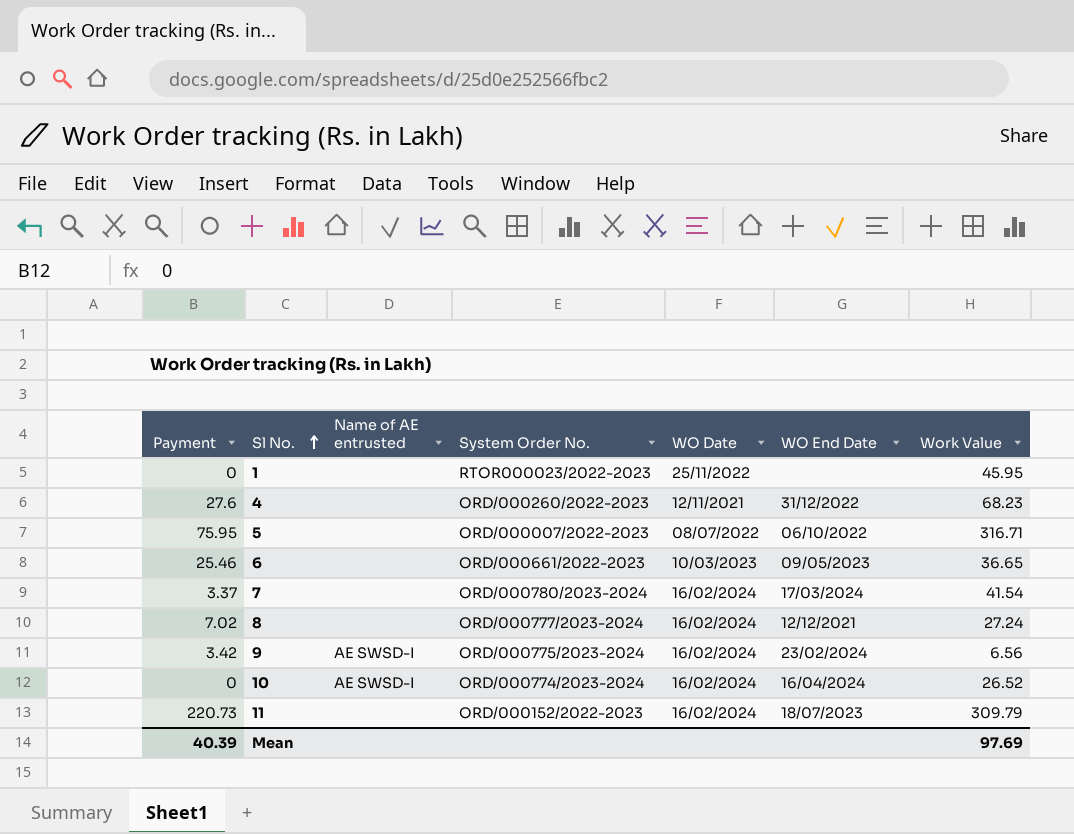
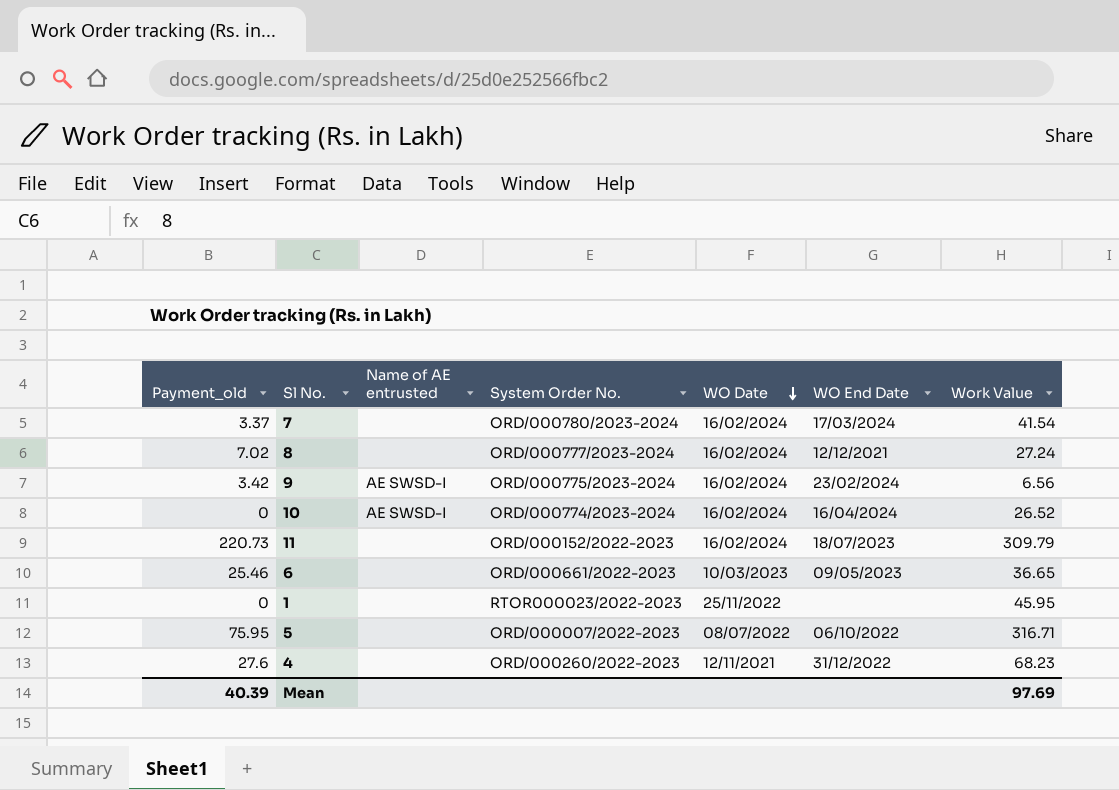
row order: Sl No. ascending -> WO Date descending
column name: Payment -> Payment_old

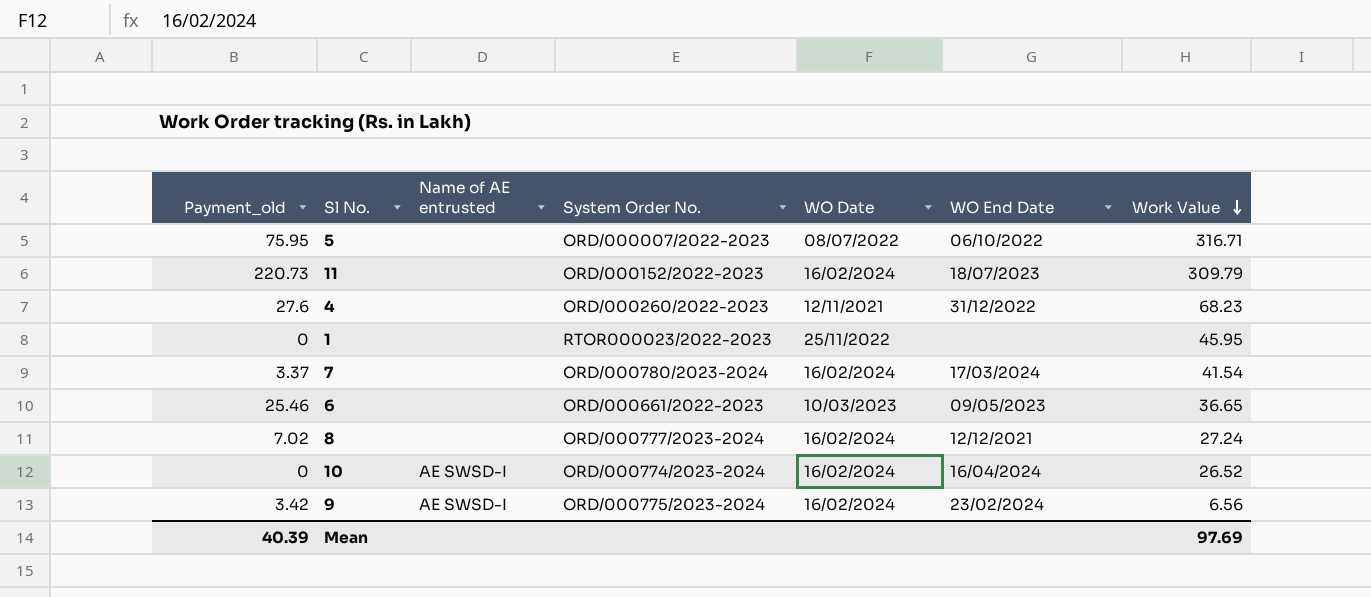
row order: WO Date descending -> Work Value descending

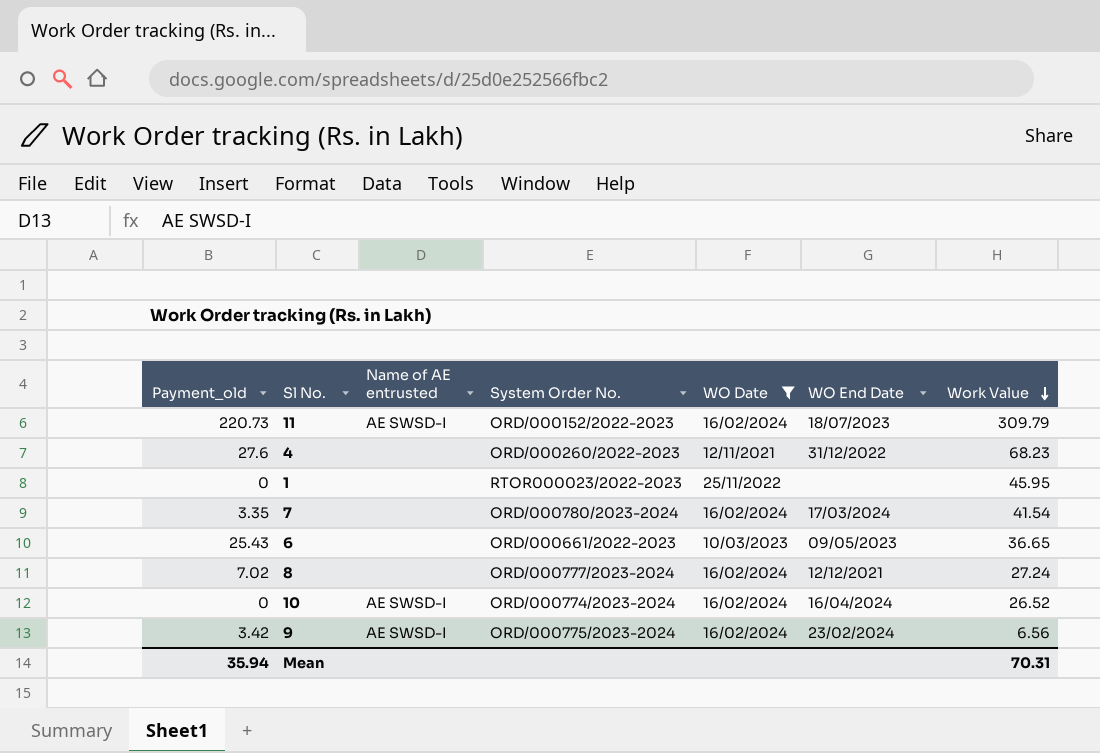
filter: none -> WO Date != 08/07/2022
11 | Name of AE entrusted: none -> AE SWSD-I
7 | Payment_old: 3.37 -> 3.35
6 | Payment_old: 25.46 -> 25.43
Mean | Payment_old: 40.39 -> 35.94
Mean | Work Value: 97.69 -> 70.31

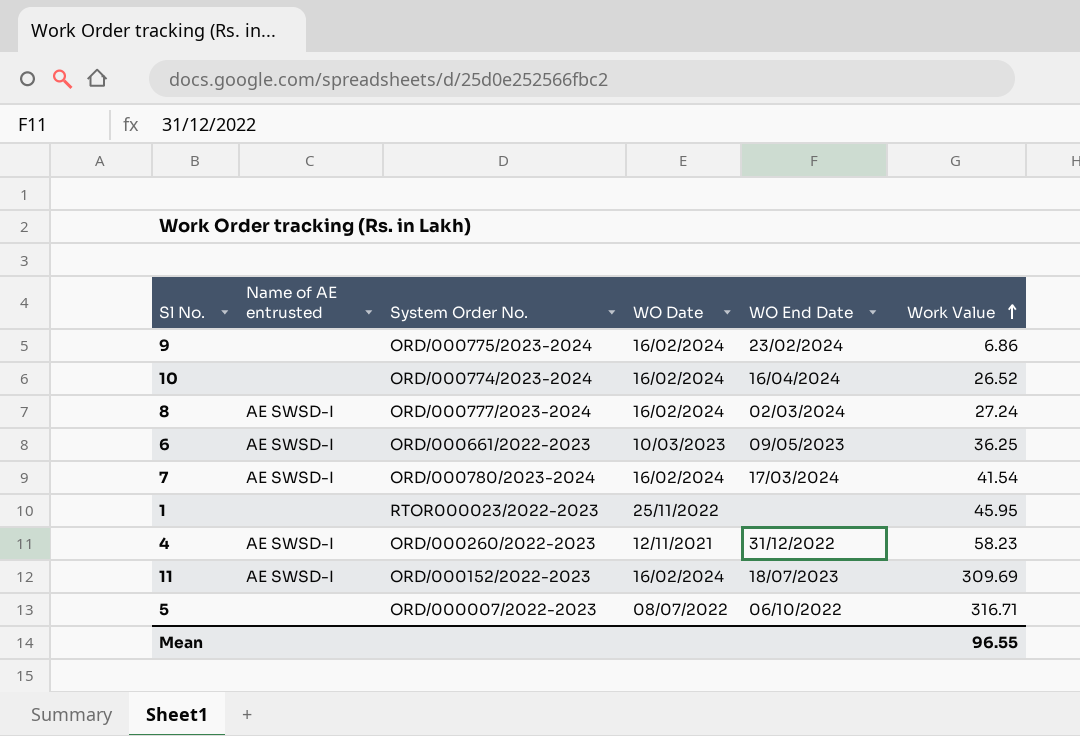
filter: WO Date != 08/07/2022 -> none
row order: Work Value descending -> Work Value ascending
column Payment_old | position: 1 -> none
9 | Name of AE entrusted: AE SWSD-I -> none
9 | Work Value: 6.56 -> 6.86
10 | Name of AE entrusted: AE SWSD-I -> none
8 | Name of AE entrusted: none -> AE SWSD-I
8 | WO End Date: 12/12/2021 -> 02/03/2024
6 | Name of AE entrusted: none -> AE SWSD-I
6 | Work Value: 36.65 -> 36.25
7 | Name of AE entrusted: none -> AE SWSD-I
4 | Name of AE entrusted: none -> AE SWSD-I
4 | Work Value: 68.23 -> 58.23
11 | Work Value: 309.79 -> 309.69
Mean | Work Value: 70.31 -> 96.55

